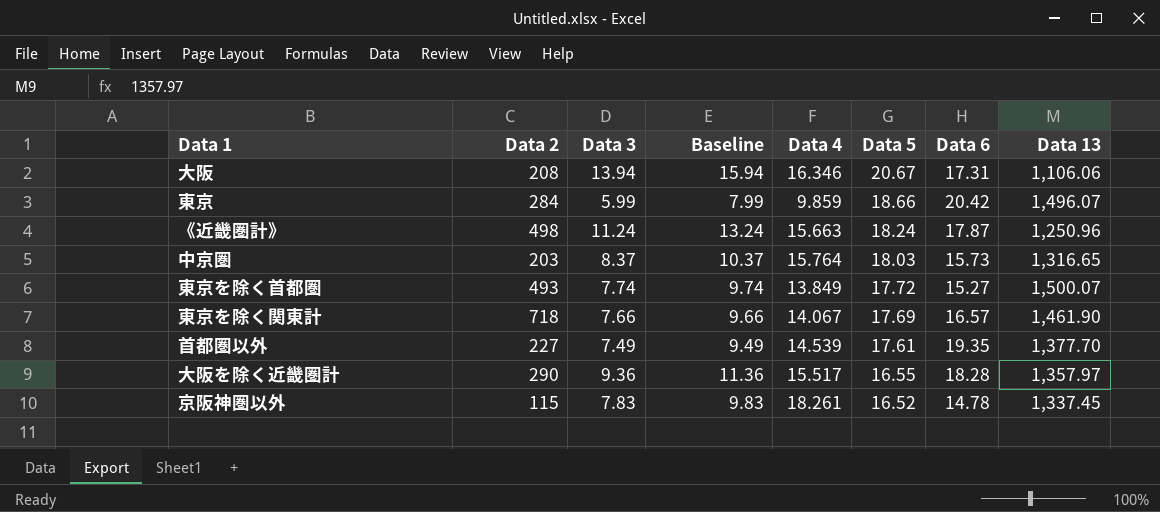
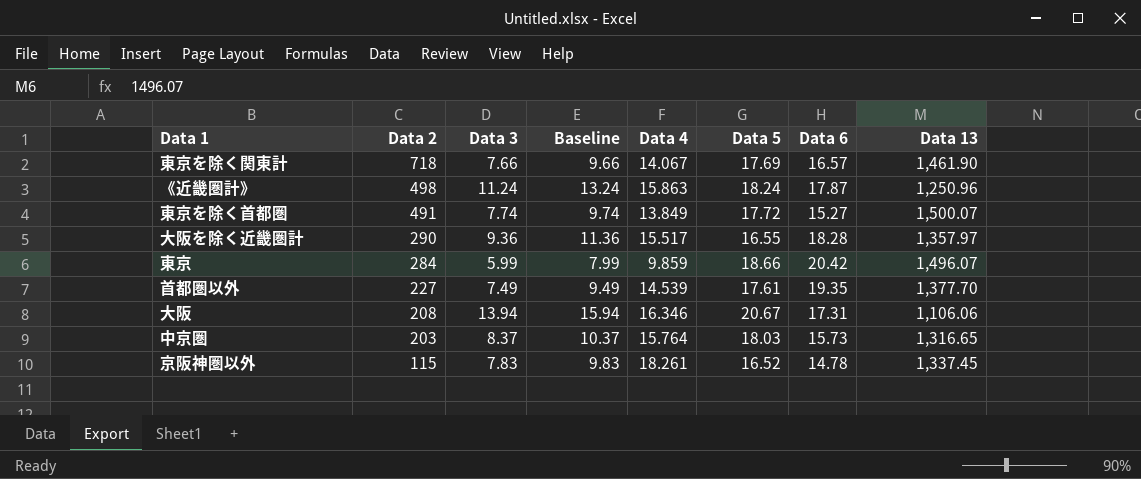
row order: Data 5 descending -> Data 2 descending
《近畿圏計》 | Data 4: 15.663 -> 15.863
東京を除く首都圏 | Data 2: 493 -> 491

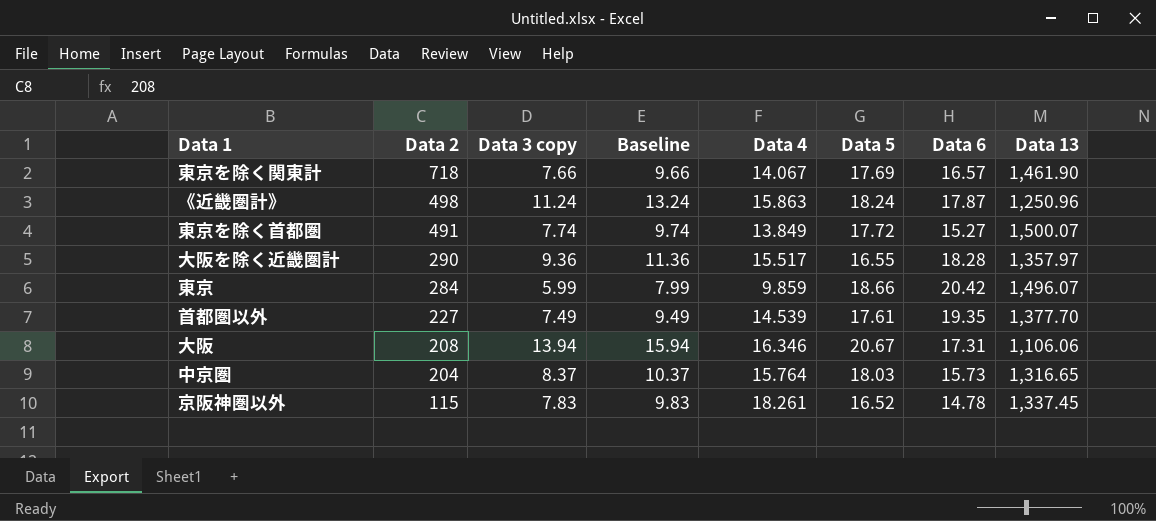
column name: Data 3 -> Data 3 copy
中京圏 | Data 2: 203 -> 204

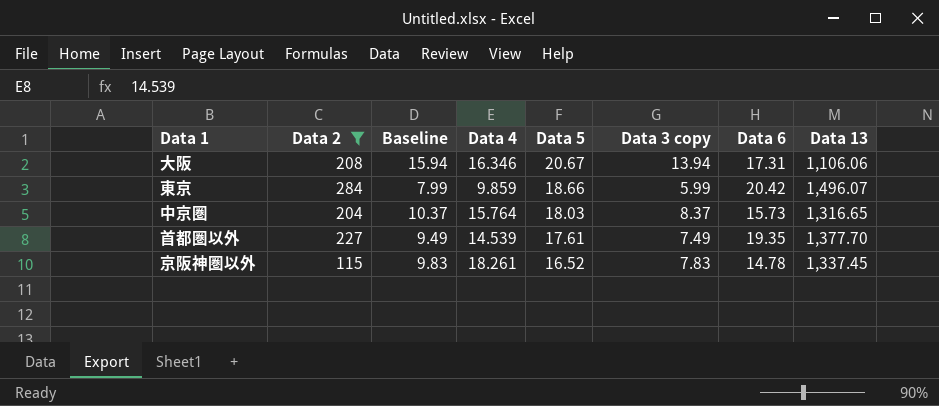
filter: none -> Data 2 <= 284
row order: Data 2 descending -> Data 5 descending
column Data 3 copy | position: 3 -> 6

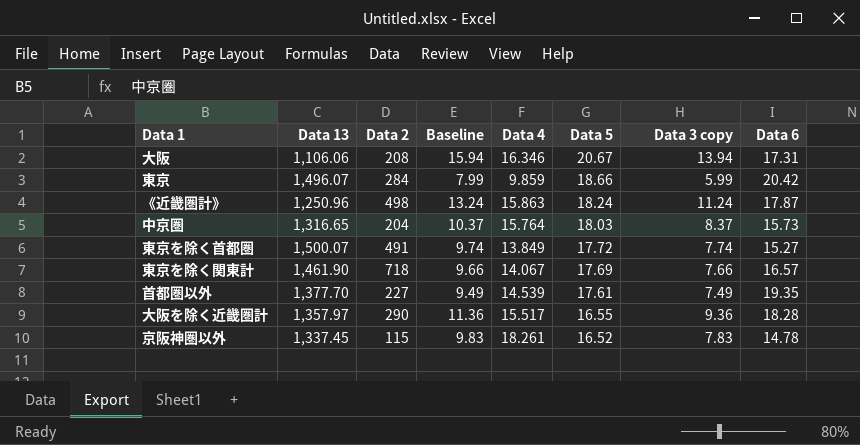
filter: Data 2 <= 284 -> none
column Data 13 | position: 8 -> 2

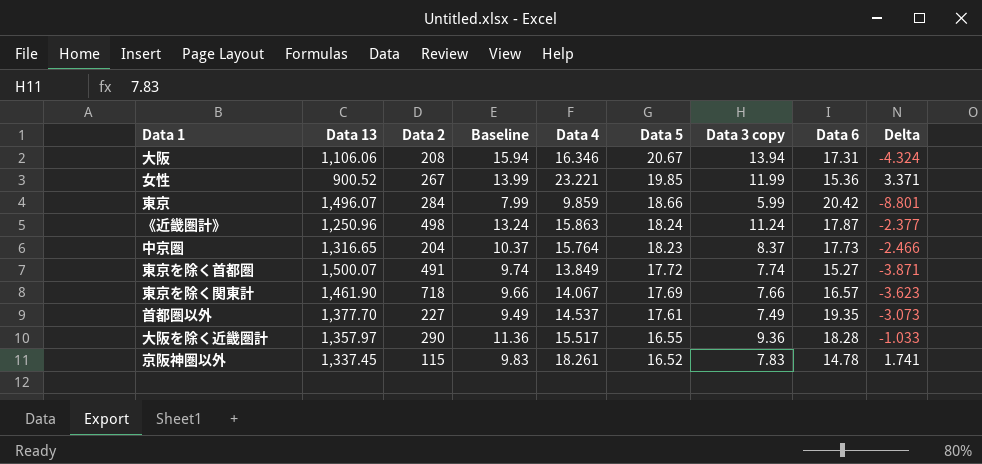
column Delta | formula: none -> [Data 4] - [Data 5]
row 女性: none -> 900.52 | 267 | 13.99 | 23.221 | 19.85 | 11.99 | 15.36 | 3.371
中京圏 | Data 5: 18.03 -> 18.23
中京圏 | Data 6: 15.73 -> 17.73
首都圏以外 | Data 4: 14.539 -> 14.537

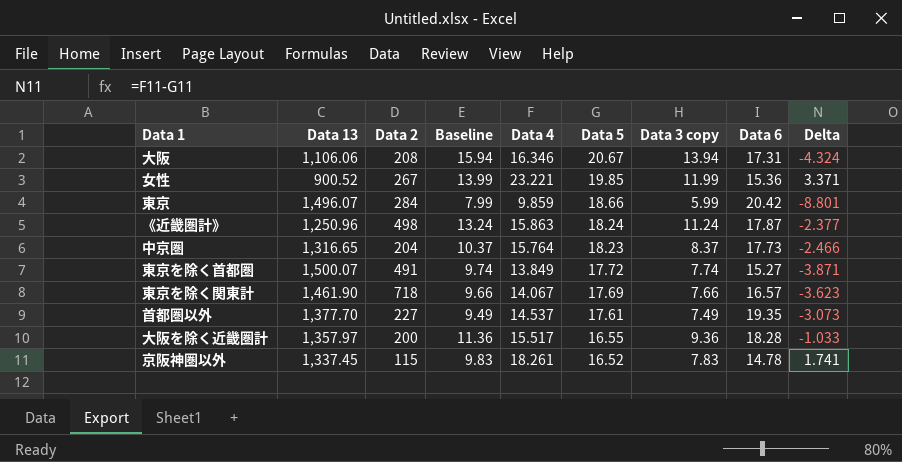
大阪を除く近畿圏計 | Data 2: 290 -> 200

